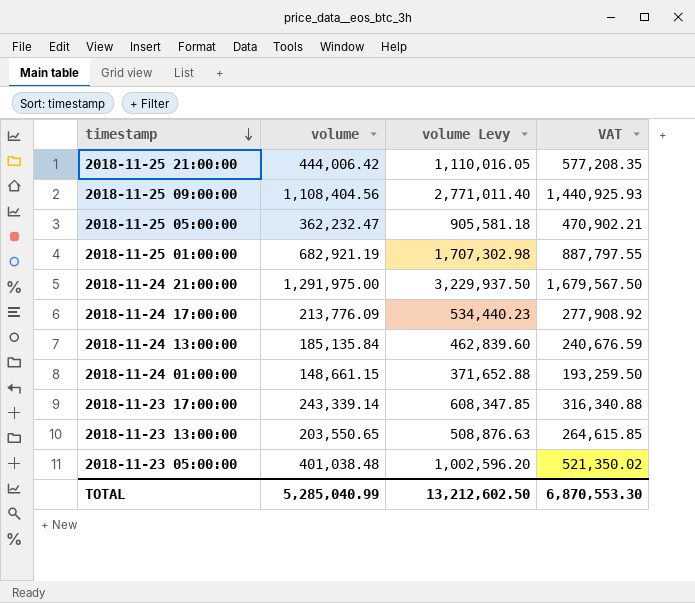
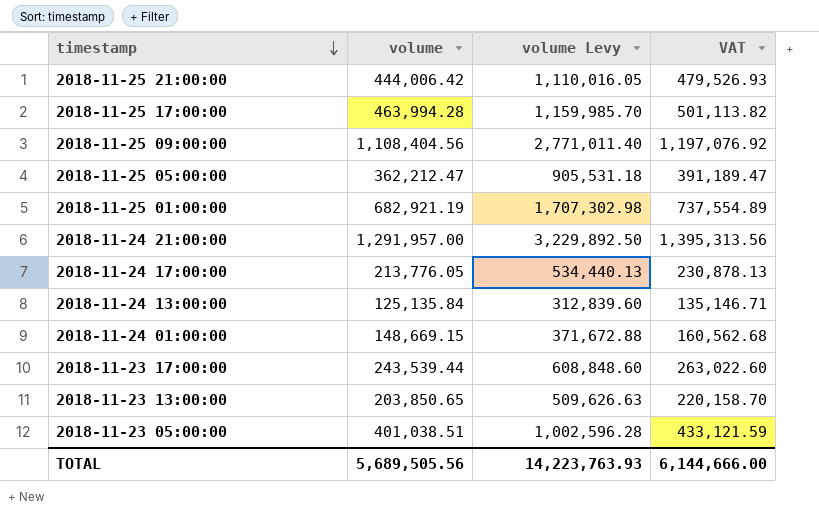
column VAT | formula: [volume] * 1.3 -> [volume] * 1.08
row 2018-11-25 17:00:00: none -> 463,994.28 | 1,159,985.70 | 501,113.82
2018-11-25 05:00:00 | volume: 362,232.47 -> 362,212.47
2018-11-25 05:00:00 | volume Levy: 905,581.18 -> 905,531.18
2018-11-24 21:00:00 | volume: 1,291,975.00 -> 1,291,957.00
2018-11-24 21:00:00 | volume Levy: 3,229,937.50 -> 3,229,892.50
2018-11-24 17:00:00 | volume: 213,776.09 -> 213,776.05
2018-11-24 17:00:00 | volume Levy: 534,440.23 -> 534,440.13
2018-11-24 13:00:00 | volume: 185,135.84 -> 125,135.84
2018-11-24 13:00:00 | volume Levy: 462,839.60 -> 312,839.60
2018-11-24 01:00:00 | volume: 148,661.15 -> 148,669.15
2018-11-24 01:00:00 | volume Levy: 371,652.88 -> 371,672.88
2018-11-23 17:00:00 | volume: 243,339.14 -> 243,539.44
2018-11-23 17:00:00 | volume Levy: 608,347.85 -> 608,848.60
2018-11-23 13:00:00 | volume: 203,550.65 -> 203,850.65
2018-11-23 13:00:00 | volume Levy: 508,876.63 -> 509,626.63
2018-11-23 05:00:00 | volume: 401,038.48 -> 401,038.51
2018-11-23 05:00:00 | volume Levy: 1,002,596.20 -> 1,002,596.28
TOTAL | volume: 5,285,040.99 -> 5,689,505.56
TOTAL | volume Levy: 13,212,602.50 -> 14,223,763.93
TOTAL | VAT: 6,870,553.30 -> 6,144,666.00

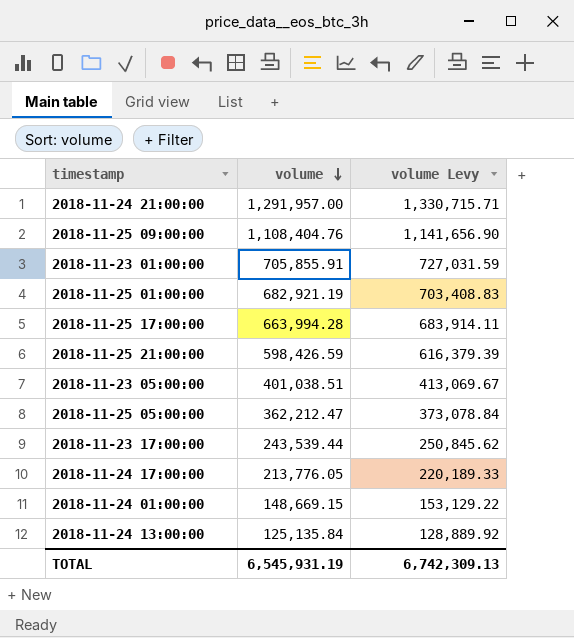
row order: timestamp descending -> volume descending
column VAT | formula: [volume] * 1.08 -> none
column volume Levy | formula: [volume] * 2.5 -> [volume] * 1.03
row 2018-11-23 13:00:00: 203,850.65 | 509,626.63 | 220,158.70 -> none
2018-11-25 09:00:00 | volume: 1,108,404.56 -> 1,108,404.76
row 2018-11-23 01:00:00: none -> 705,855.91 | 727,031.59
2018-11-25 17:00:00 | volume: 463,994.28 -> 663,994.28
2018-11-25 21:00:00 | volume: 444,006.42 -> 598,426.59
TOTAL | volume: 5,689,505.56 -> 6,545,931.19
TOTAL | volume Levy: 14,223,763.93 -> 6,742,309.13

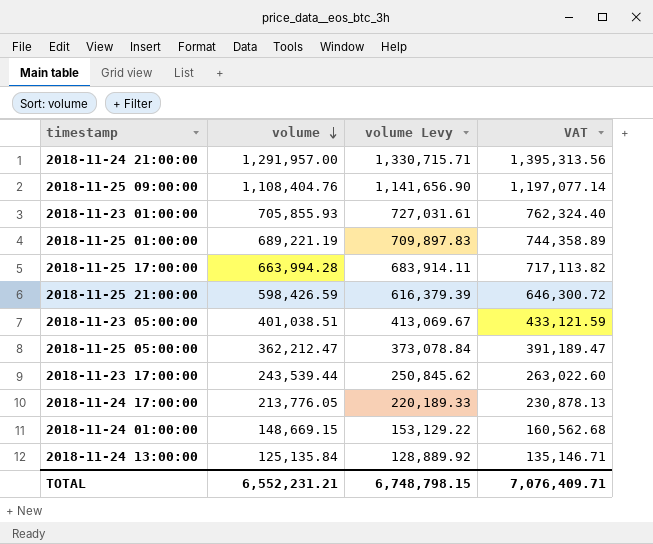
column VAT | formula: none -> [volume] * 1.08
2018-11-23 01:00:00 | volume: 705,855.91 -> 705,855.93
2018-11-23 01:00:00 | volume Levy: 727,031.59 -> 727,031.61
2018-11-25 01:00:00 | volume: 682,921.19 -> 689,221.19
2018-11-25 01:00:00 | volume Levy: 703,408.83 -> 709,897.83
TOTAL | volume: 6,545,931.19 -> 6,552,231.21
TOTAL | volume Levy: 6,742,309.13 -> 6,748,798.15

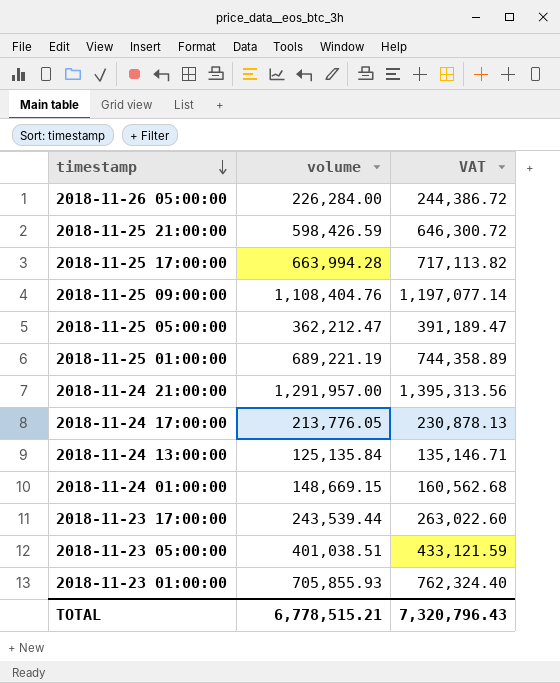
row order: volume descending -> timestamp descending
column volume Levy | formula: [volume] * 1.03 -> none
row 2018-11-26 05:00:00: none -> 226,284.00 | 244,386.72
TOTAL | volume: 6,552,231.21 -> 6,778,515.21
TOTAL | VAT: 7,076,409.71 -> 7,320,796.43

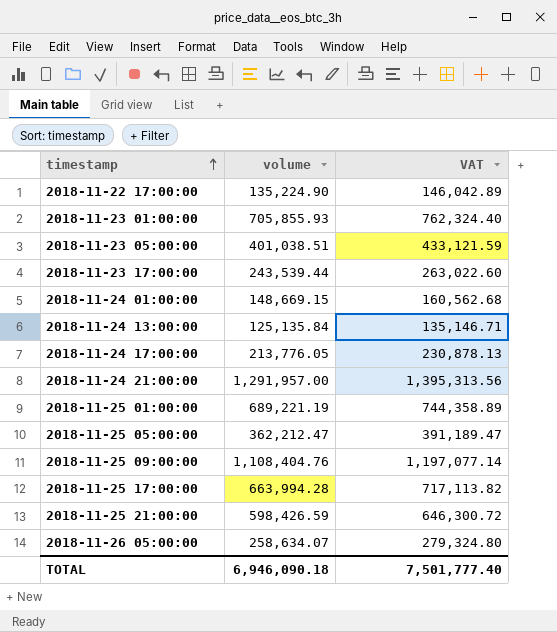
row order: timestamp descending -> timestamp ascending
row 2018-11-22 17:00:00: none -> 135,224.90 | 146,042.89
2018-11-26 05:00:00 | volume: 226,284.00 -> 258,634.07
2018-11-26 05:00:00 | VAT: 244,386.72 -> 279,324.80
TOTAL | volume: 6,778,515.21 -> 6,946,090.18
TOTAL | VAT: 7,320,796.43 -> 7,501,777.40

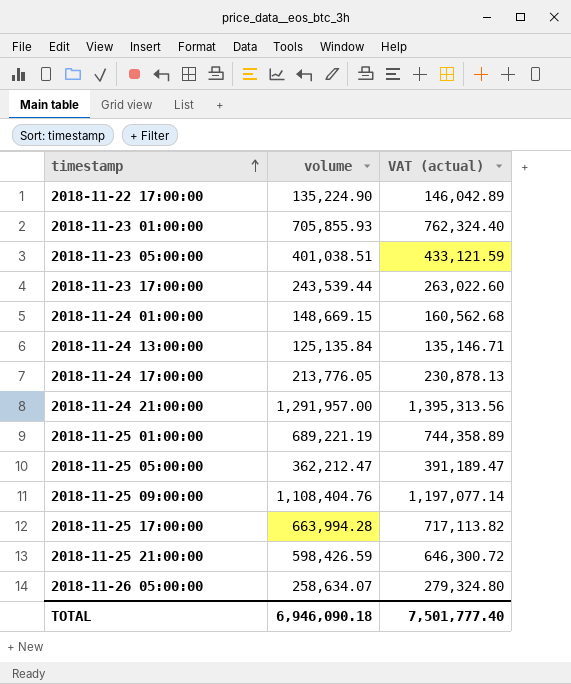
column name: VAT -> VAT (actual)

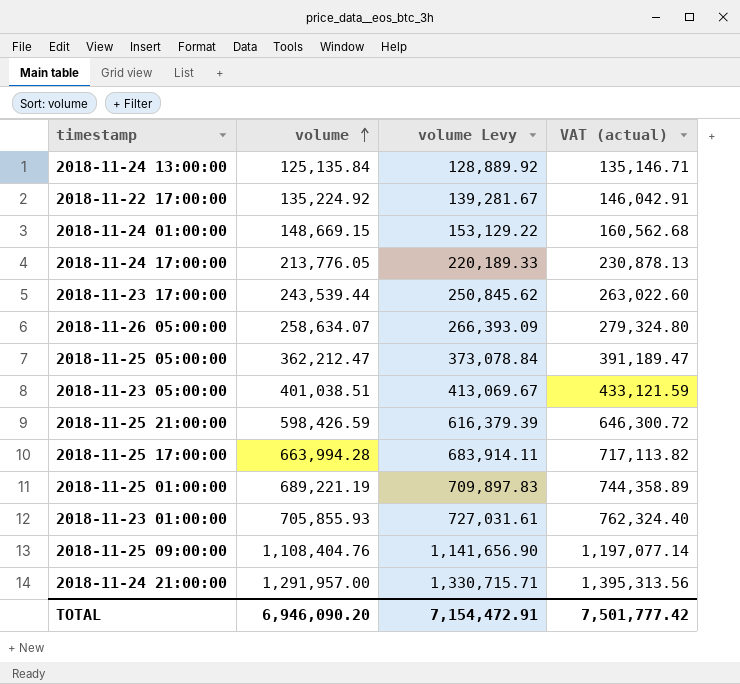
row order: timestamp ascending -> volume ascending
column volume Levy | formula: none -> [volume] * 1.03
2018-11-22 17:00:00 | volume: 135,224.90 -> 135,224.92
2018-11-22 17:00:00 | VAT (actual): 146,042.89 -> 146,042.91
TOTAL | volume: 6,946,090.18 -> 6,946,090.20
TOTAL | VAT (actual): 7,501,777.40 -> 7,501,777.42

